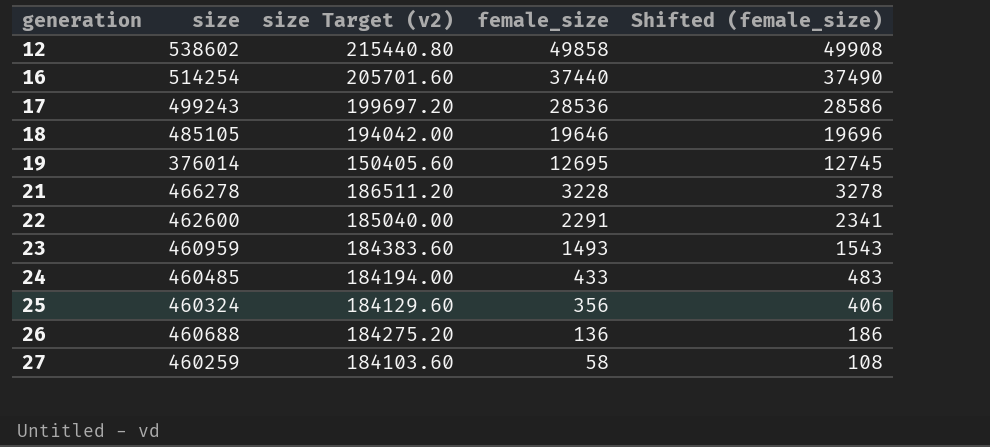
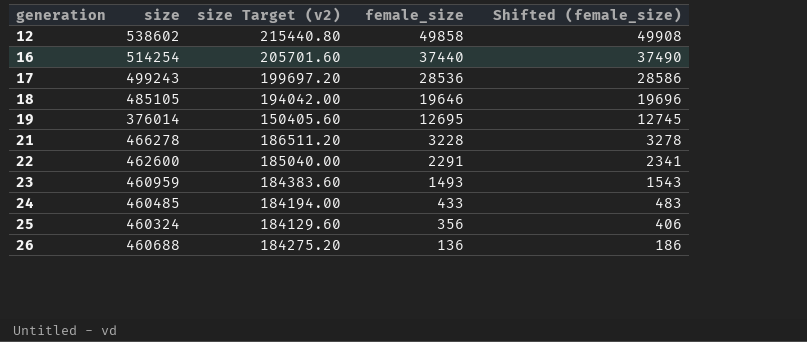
row 27: 460259 | 184103.60 | 58 | 108 -> none

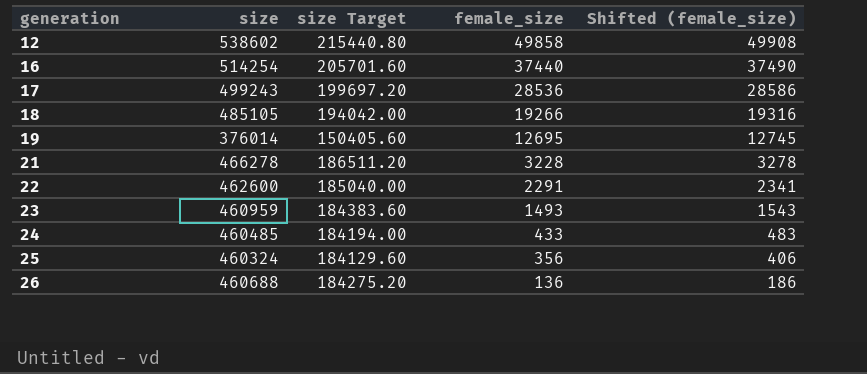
column name: size Target (v2) -> size Target
18 | female_size: 19646 -> 19266
18 | Shifted (female_size): 19696 -> 19316

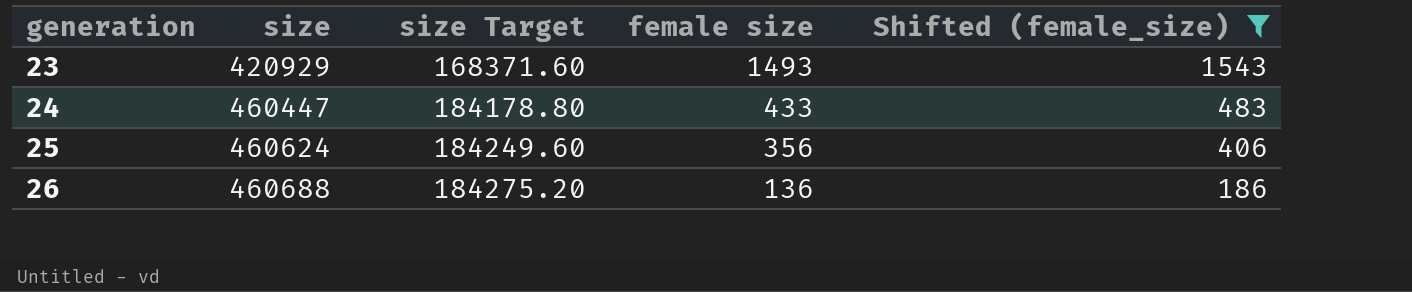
filter: none -> Shifted (female_size) <= 1543
column name: female_size -> female size
23 | size: 460959 -> 420929
23 | size Target: 184383.60 -> 168371.60
24 | size: 460485 -> 460447
24 | size Target: 184194.00 -> 184178.80
25 | size: 460324 -> 460624
25 | size Target: 184129.60 -> 184249.60

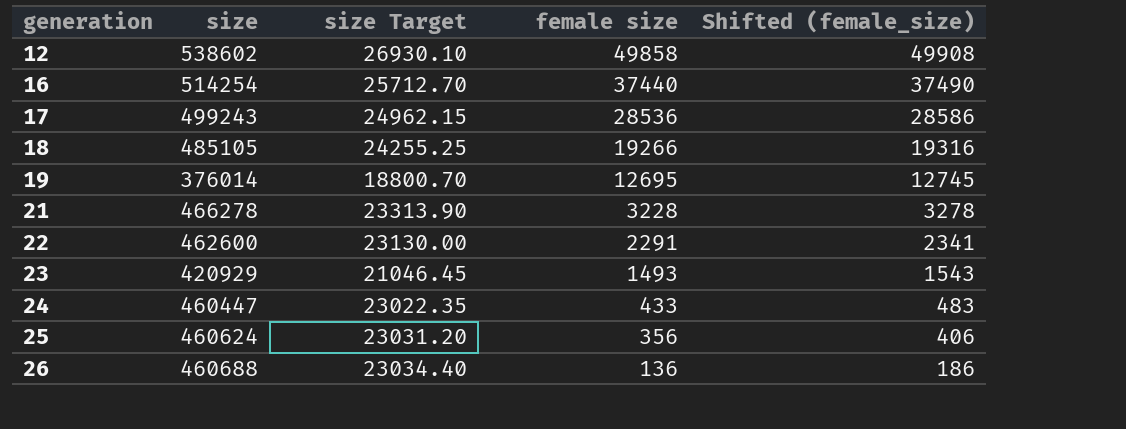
filter: Shifted (female_size) <= 1543 -> none
column size Target | formula: [size] * 0.4 -> [size] * 0.05

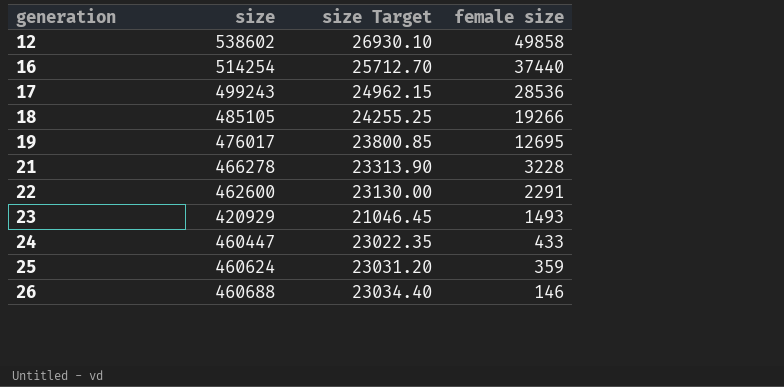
column Shifted (female_size) | formula: [female size] + 50 -> none
19 | size: 376014 -> 476017
19 | size Target: 18800.70 -> 23800.85
25 | female size: 356 -> 359
26 | female size: 136 -> 146

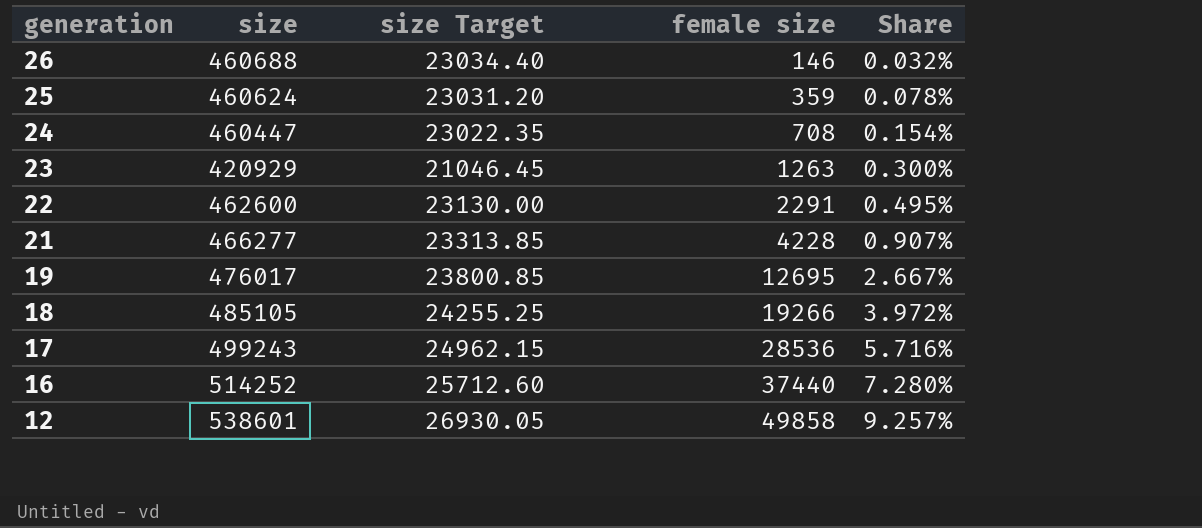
row order: generation ascending -> generation descending
column Share | formula: none -> [female size] / [size]
24 | female size: 433 -> 708
23 | female size: 1493 -> 1263
21 | size: 466278 -> 466277
21 | size Target: 23313.90 -> 23313.85
21 | female size: 3228 -> 4228
16 | size: 514254 -> 514252
16 | size Target: 25712.70 -> 25712.60
12 | size: 538602 -> 538601
12 | size Target: 26930.10 -> 26930.05

